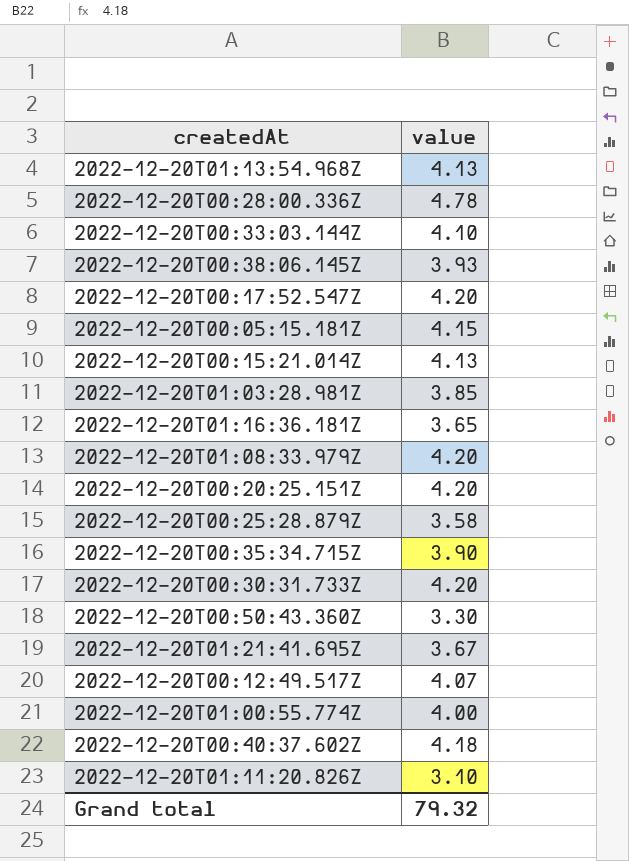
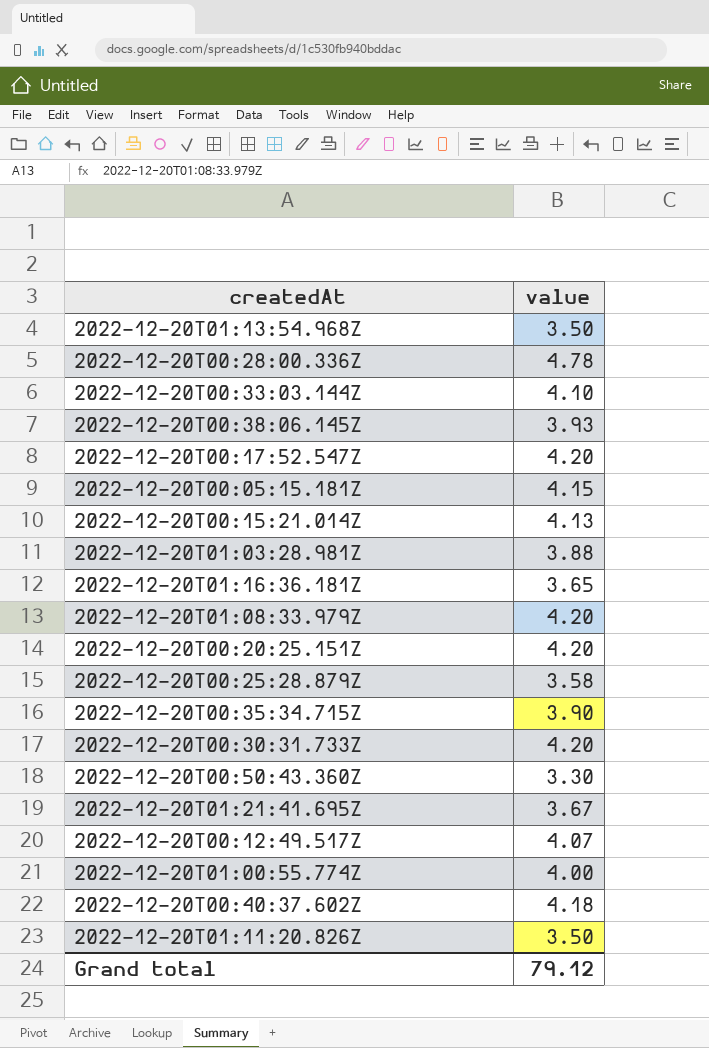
2022-12-20T01:13:54.968Z | value: 4.13 -> 3.50
2022-12-20T01:03:28.981Z | value: 3.85 -> 3.88
2022-12-20T01:11:20.826Z | value: 3.10 -> 3.50
Grand total | value: 79.32 -> 79.12

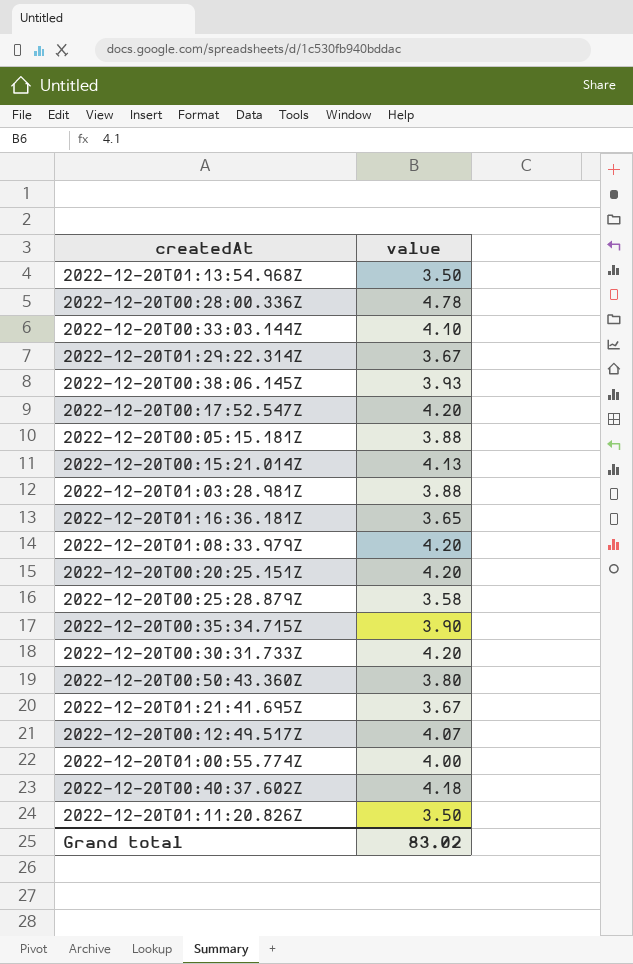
row 2022-12-20T01:29:22.314Z: none -> 3.67
2022-12-20T00:05:15.181Z | value: 4.15 -> 3.88
2022-12-20T00:50:43.360Z | value: 3.30 -> 3.80
Grand total | value: 79.12 -> 83.02

